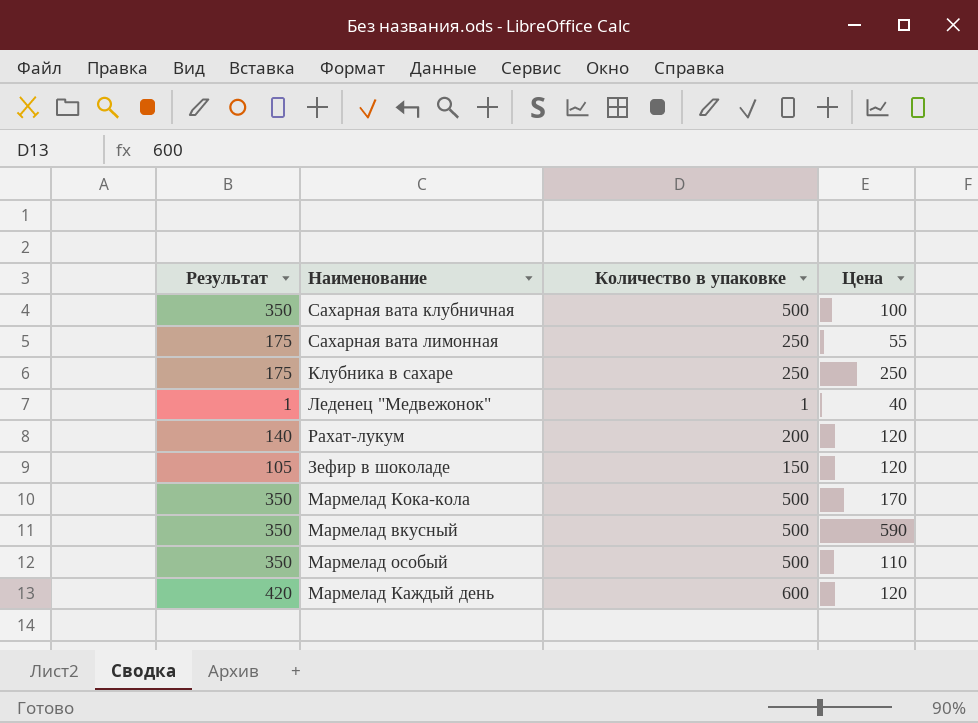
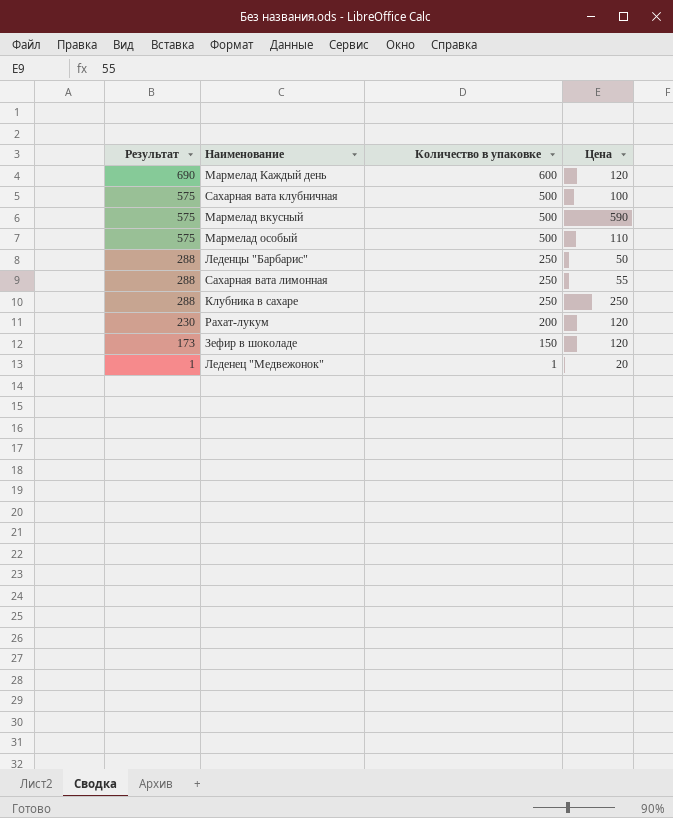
row order: none -> Результат descending
column Результат | formula: [Количество в упаковке] * 0,7 -> [Количество в упаковке] * 1,15
row Мармелад Кока-кола: 350 | 500 | 170 -> none
row Леденцы "Барбарис": none -> 288 | 250 | 50
Леденец "Медвежонок" | Цена: 40 -> 20

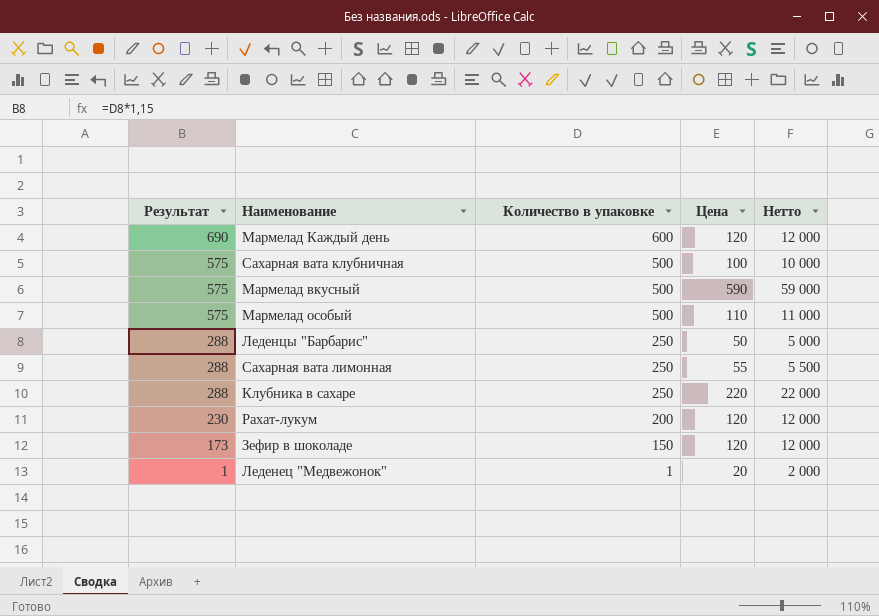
column Нетто | formula: none -> [Цена] * 100
Клубника в сахаре | Цена: 250 -> 220

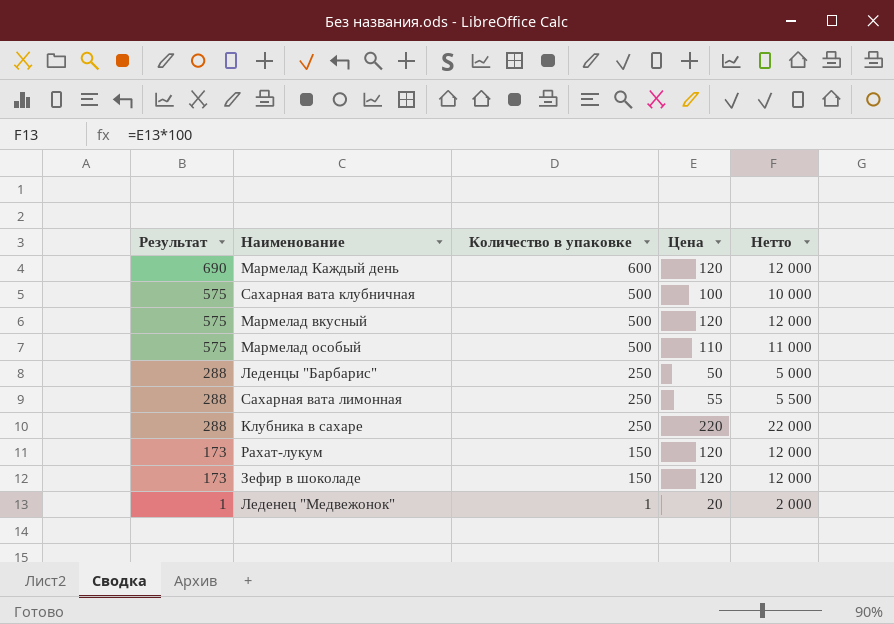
Мармелад вкусный | Цена: 590 -> 120
Мармелад вкусный | Нетто: 59 000 -> 12 000
Рахат-лукум | Результат: 230 -> 173
Рахат-лукум | Количество в упаковке: 200 -> 150

